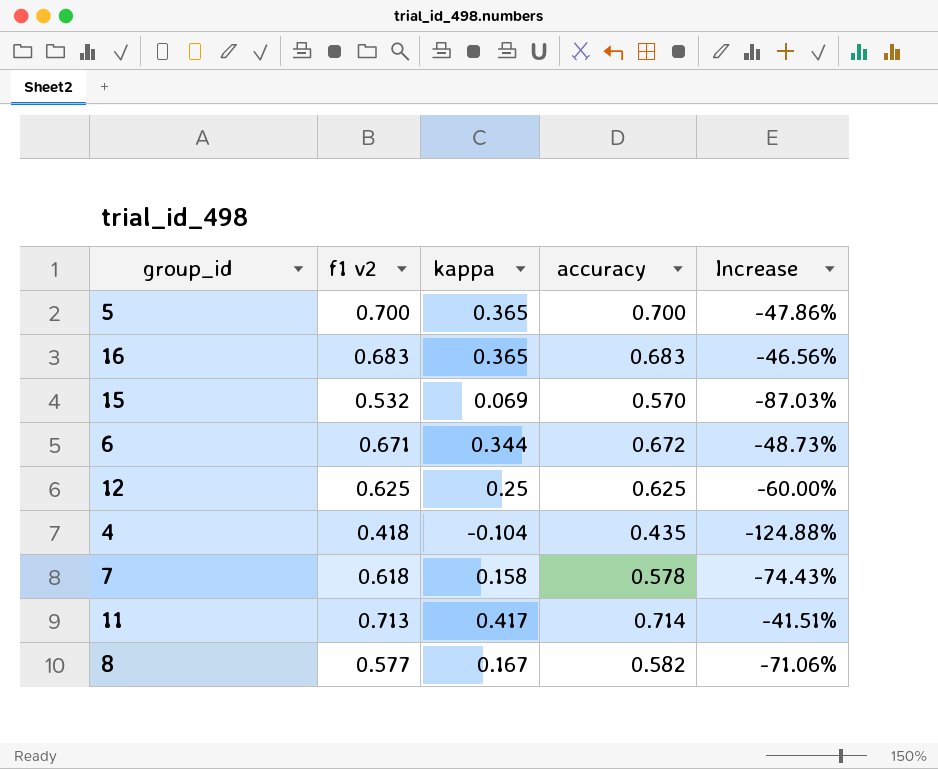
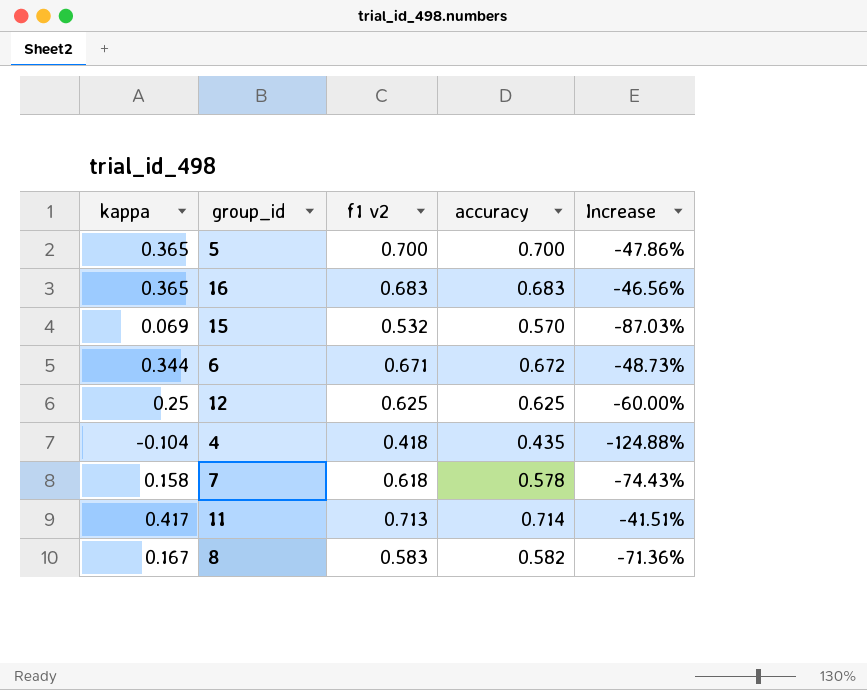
column kappa | position: 3 -> 1
8 | f1 v2: 0.577 -> 0.583
8 | Increase: -71.06% -> -71.36%

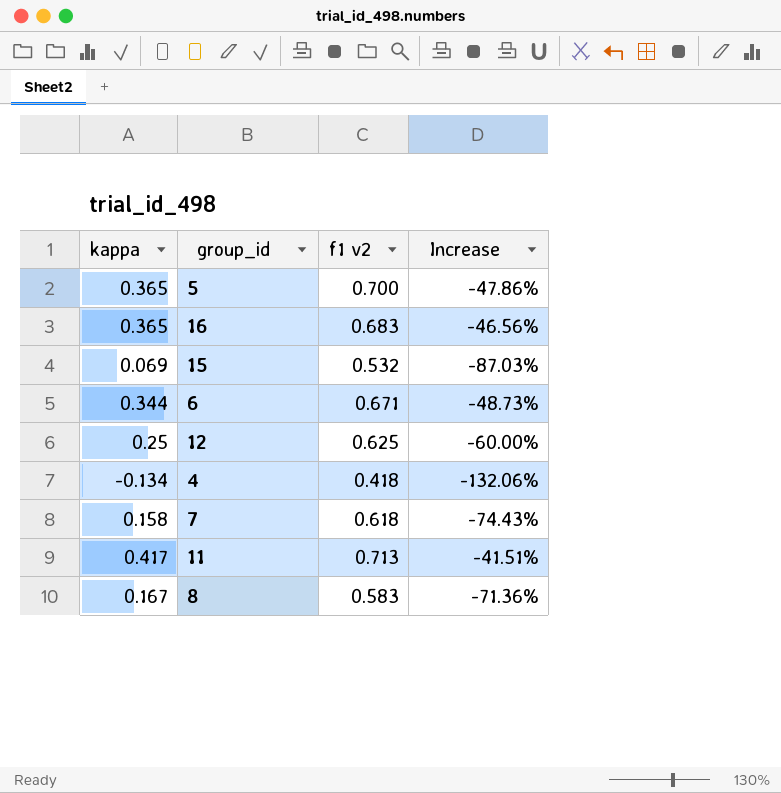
column accuracy | position: 4 -> none
4 | kappa: -0.104 -> -0.134
4 | Increase: -124.88% -> -132.06%

